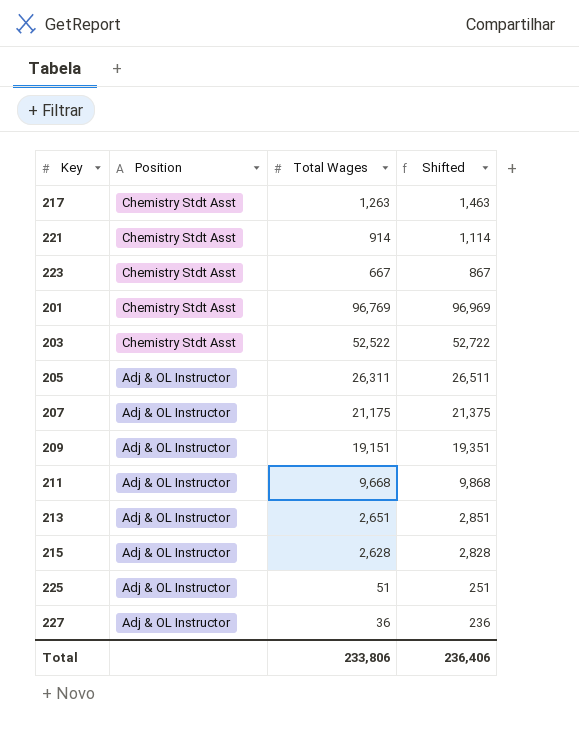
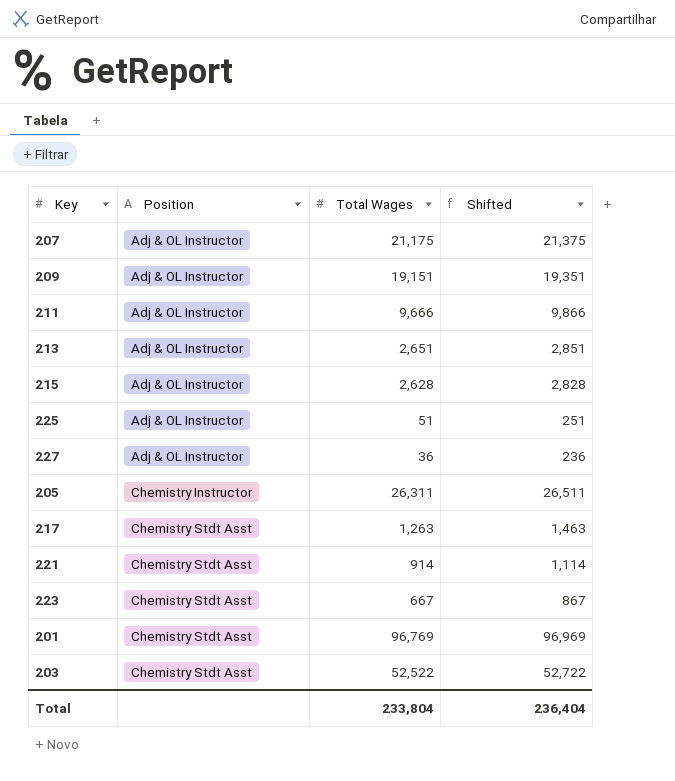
row order: Position descending -> Position ascending
211 | Total Wages: 9,668 -> 9,666
211 | Shifted: 9,868 -> 9,866
205 | Position: Adj & OL Instructor -> Chemistry Instructor
Total | Total Wages: 233,806 -> 233,804
Total | Shifted: 236,406 -> 236,404

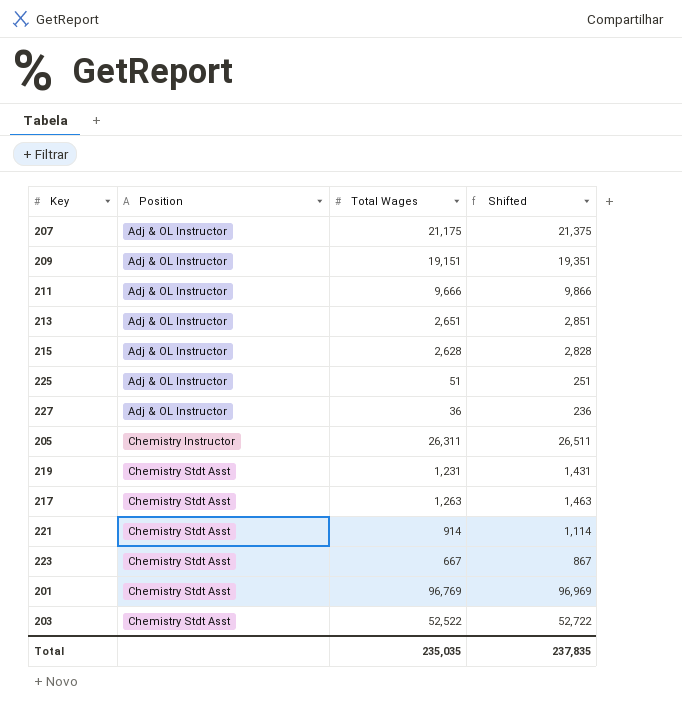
row 219: none -> Chemistry Stdt Asst | 1,231 | 1,431
Total | Total Wages: 233,804 -> 235,035
Total | Shifted: 236,404 -> 237,835

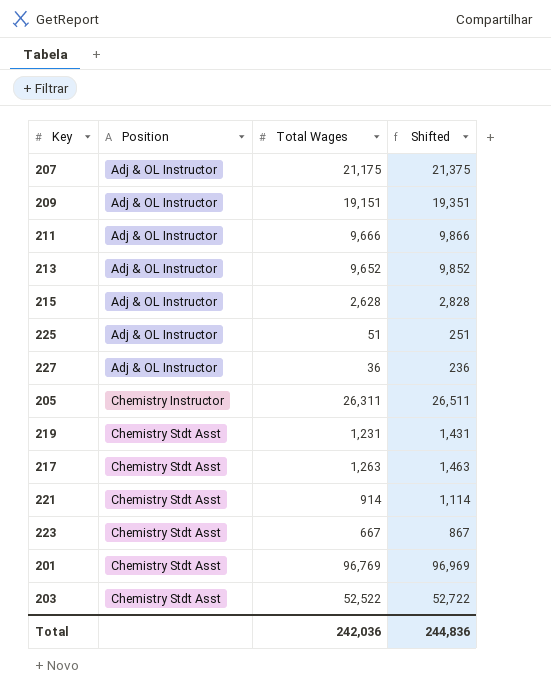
213 | Total Wages: 2,651 -> 9,652
213 | Shifted: 2,851 -> 9,852
Total | Total Wages: 235,035 -> 242,036
Total | Shifted: 237,835 -> 244,836

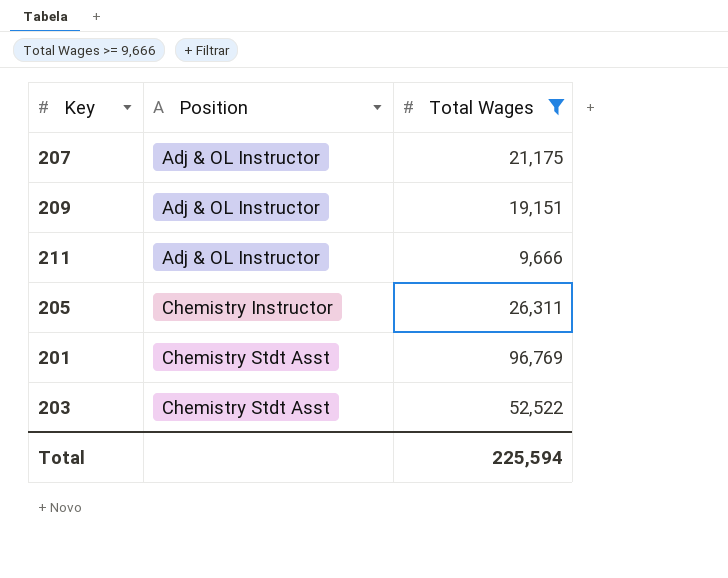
filter: none -> Total Wages >= 9,666
column Shifted | formula: [Total Wages] + 200 -> none
Total | Total Wages: 242,036 -> 225,594

